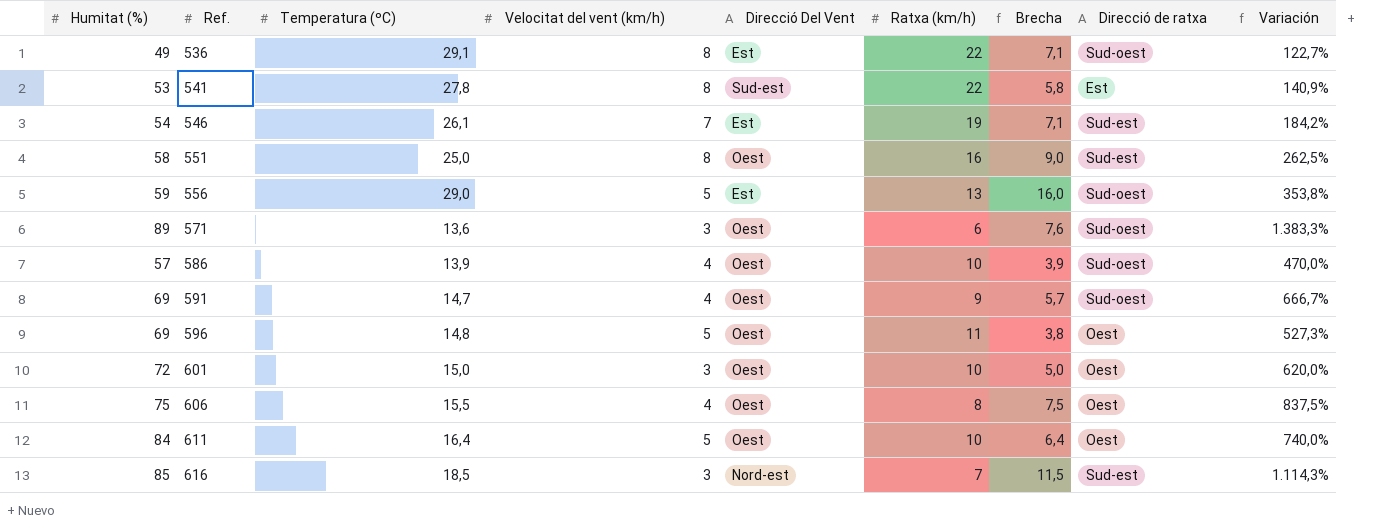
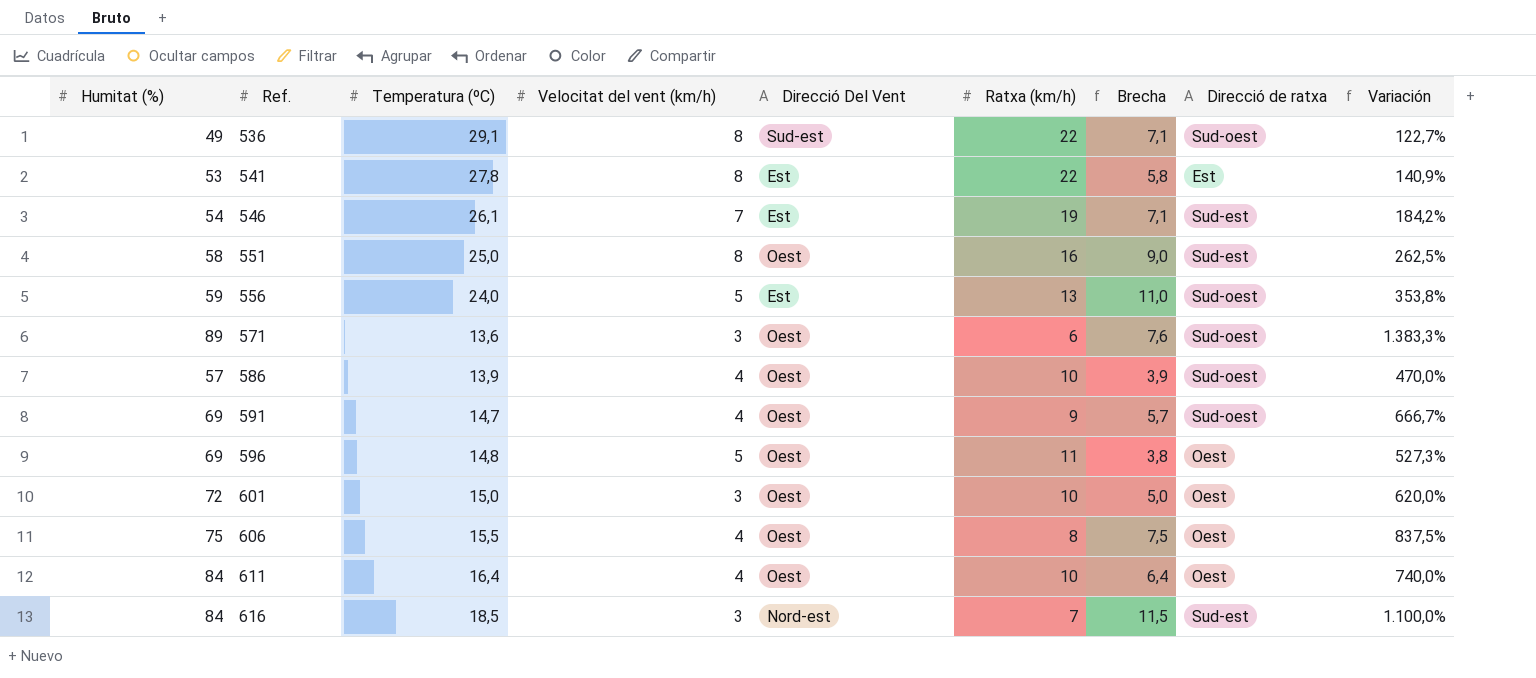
536 | Direcció Del Vent: Est -> Sud-est
541 | Direcció Del Vent: Sud-est -> Est
556 | Temperatura (ºC): 29,0 -> 24,0
556 | Brecha: 16,0 -> 11,0
611 | Velocitat del vent (km/h): 5 -> 4
616 | Humitat (%): 85 -> 84
616 | Variación: 1.114,3% -> 1.100,0%

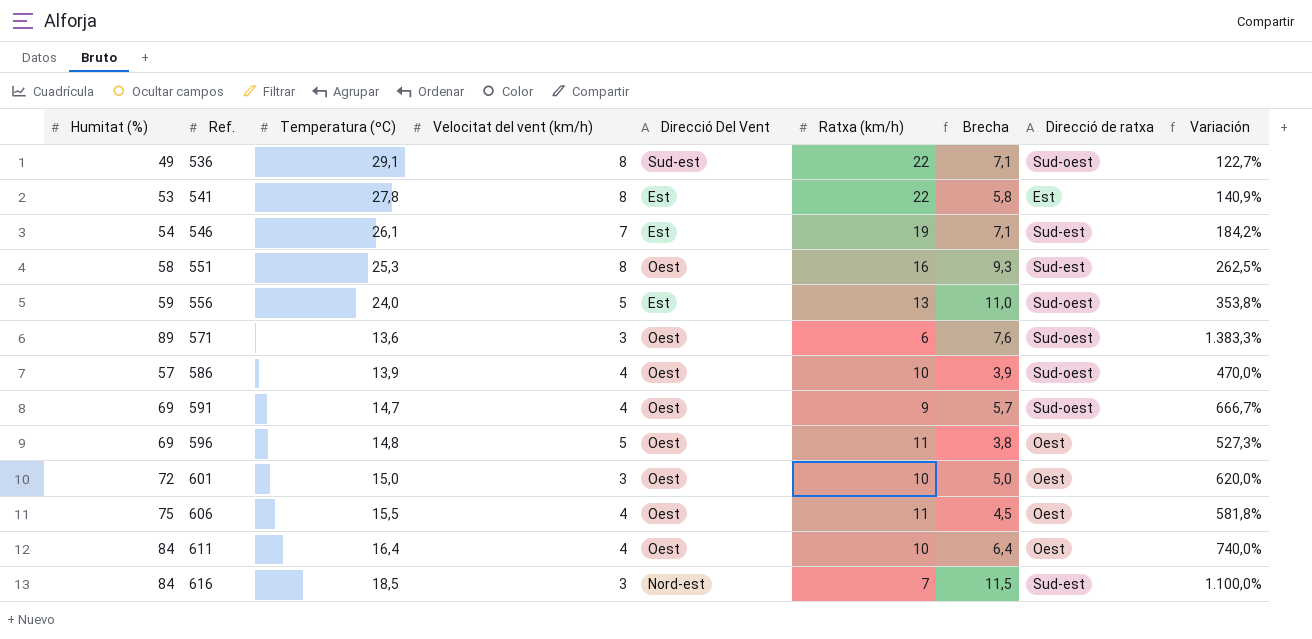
551 | Temperatura (ºC): 25,0 -> 25,3
551 | Brecha: 9,0 -> 9,3
606 | Ratxa (km/h): 8 -> 11
606 | Brecha: 7,5 -> 4,5
606 | Variación: 837,5% -> 581,8%

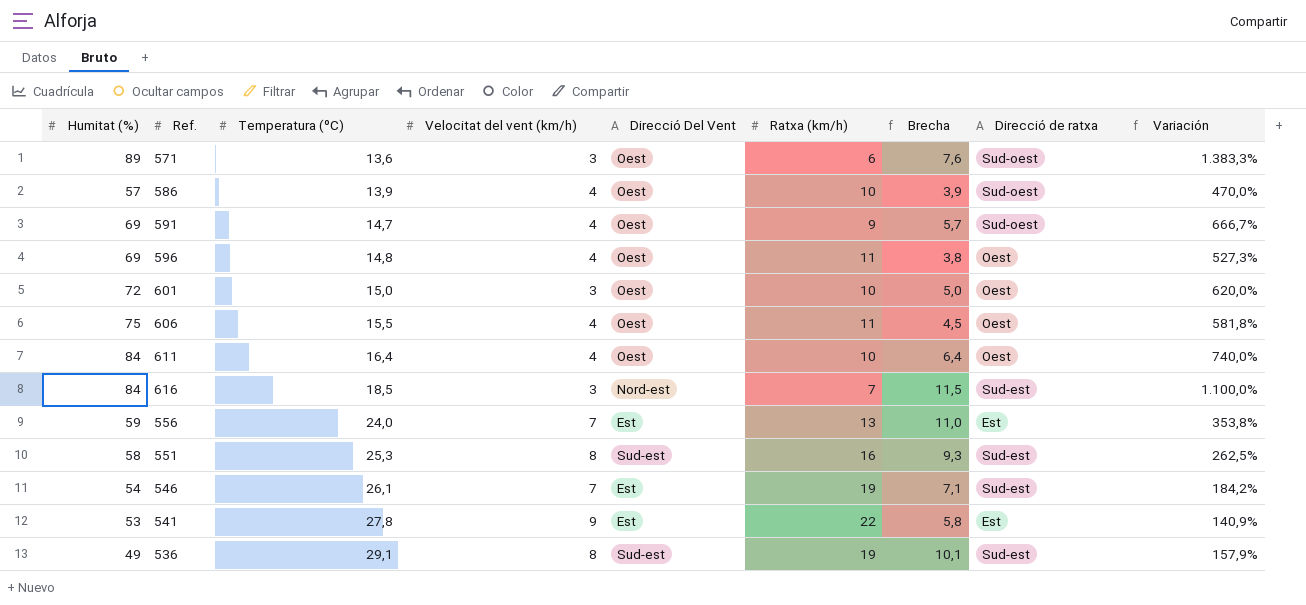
row order: Ref. ascending -> Temperatura (ºC) ascending
596 | Velocitat del vent (km/h): 5 -> 4
556 | Velocitat del vent (km/h): 5 -> 7
556 | Direcció de ratxa: Sud-oest -> Est
551 | Direcció Del Vent: Oest -> Sud-est
541 | Velocitat del vent (km/h): 8 -> 9
536 | Ratxa (km/h): 22 -> 19
536 | Brecha: 7,1 -> 10,1
536 | Direcció de ratxa: Sud-oest -> Sud-est
536 | Variación: 122,7% -> 157,9%

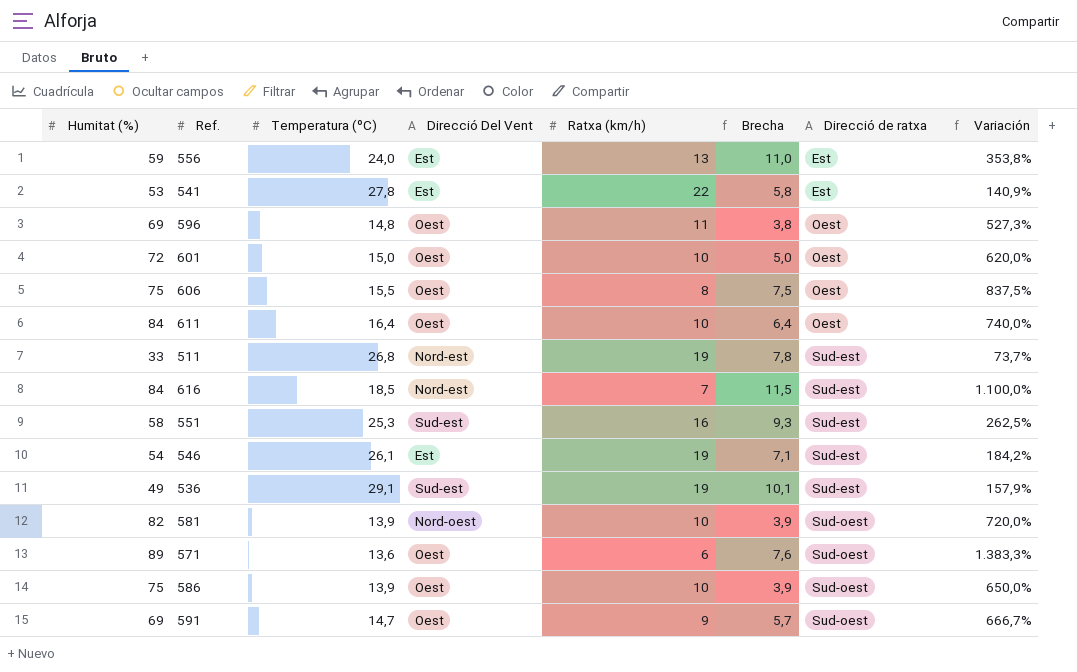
row order: Temperatura (ºC) ascending -> Direcció de ratxa ascending
column Velocitat del vent (km/h) | position: 4 -> none
606 | Ratxa (km/h): 11 -> 8
606 | Brecha: 4,5 -> 7,5
606 | Variación: 581,8% -> 837,5%
row 511: none -> 33 | 26,8 | Nord-est | 19 | 7,8 | Sud-est | 73,7%
row 581: none -> 82 | 13,9 | Nord-oest | 10 | 3,9 | Sud-oest | 720,0%
586 | Humitat (%): 57 -> 75
586 | Variación: 470,0% -> 650,0%

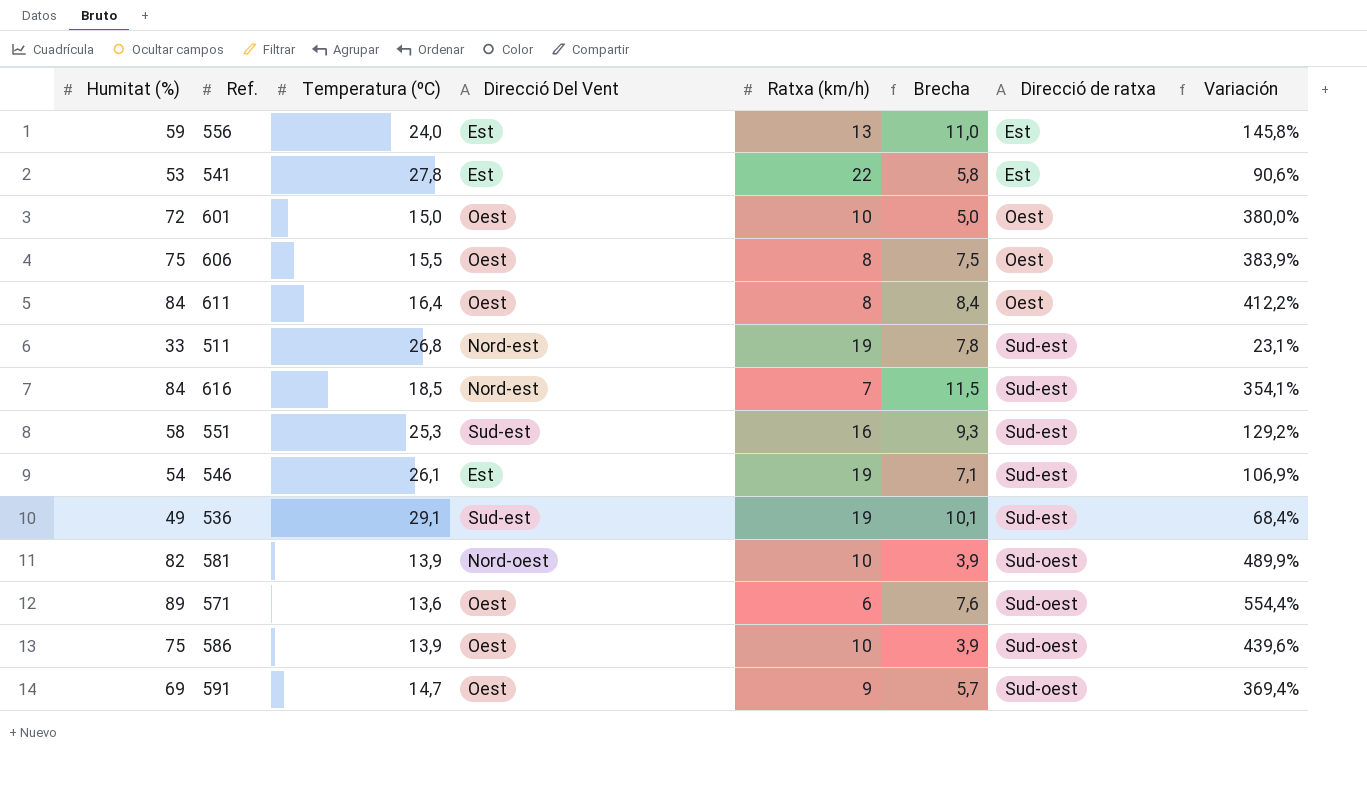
column Variación | formula: ([Humitat (%)] - [Ratxa (km/h)]) / [Ratxa (km/h)] -> ([Humitat (%)] - [Temperatura (ºC)]) / [Temperatura (ºC)]
row 596: 69 | 14,8 | Oest | 11 | 3,8 | Oest | 527,3% -> none
611 | Ratxa (km/h): 10 -> 8
611 | Brecha: 6,4 -> 8,4

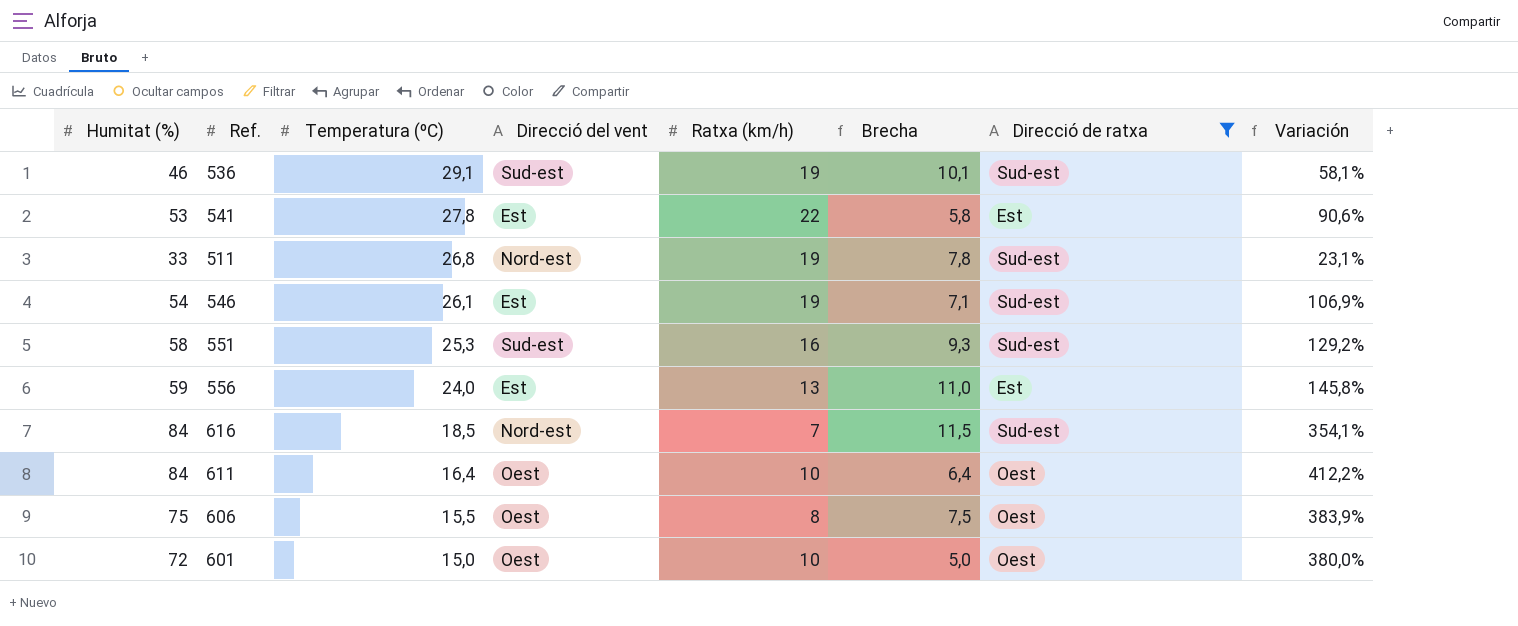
filter: none -> Direcció de ratxa != Sud-oest
row order: Direcció de ratxa ascending -> Temperatura (ºC) descending
column name: Direcció Del Vent -> Direcció del vent
536 | Humitat (%): 49 -> 46
536 | Variación: 68,4% -> 58,1%
611 | Ratxa (km/h): 8 -> 10
611 | Brecha: 8,4 -> 6,4

